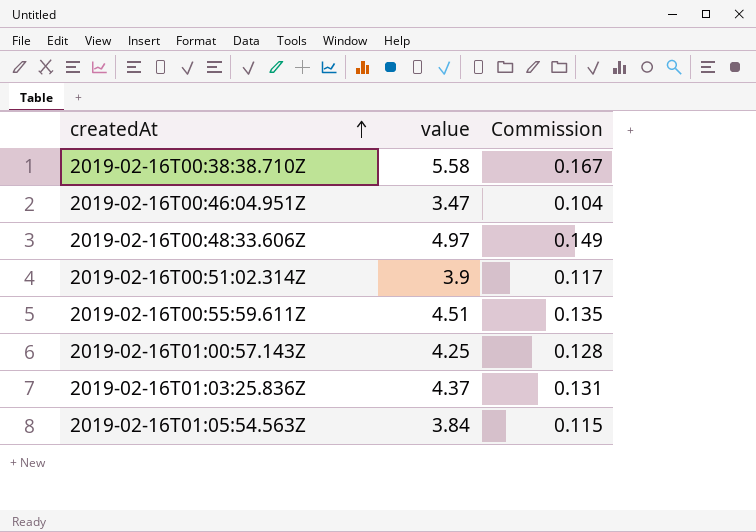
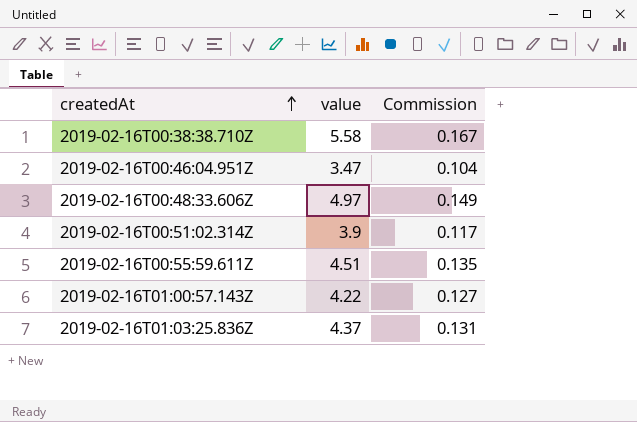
row 2019-02-16T01:05:54.563Z: 3.84 | 0.115 -> none
2019-02-16T01:00:57.143Z | value: 4.25 -> 4.22
2019-02-16T01:00:57.143Z | Commission: 0.128 -> 0.127

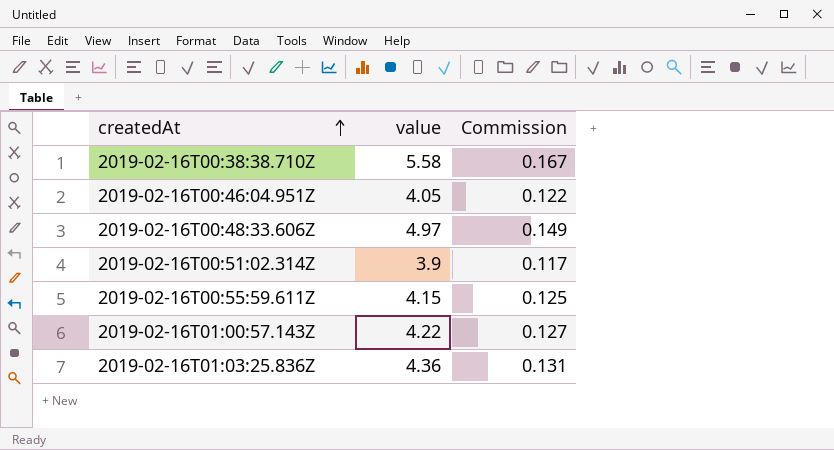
2019-02-16T00:46:04.951Z | value: 3.47 -> 4.05
2019-02-16T00:46:04.951Z | Commission: 0.104 -> 0.122
2019-02-16T00:55:59.611Z | value: 4.51 -> 4.15
2019-02-16T00:55:59.611Z | Commission: 0.135 -> 0.125
2019-02-16T01:03:25.836Z | value: 4.37 -> 4.36

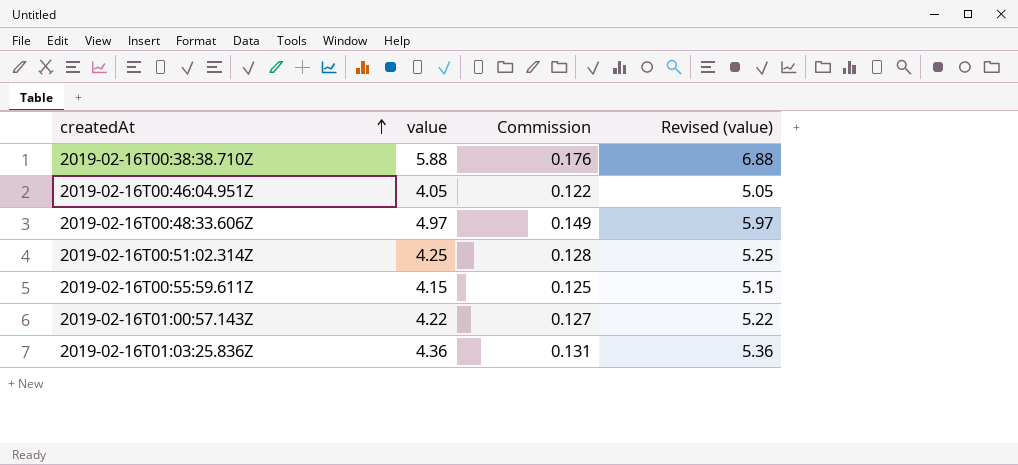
column Revised (value) | formula: none -> [value] + 1
2019-02-16T00:38:38.710Z | value: 5.58 -> 5.88
2019-02-16T00:38:38.710Z | Commission: 0.167 -> 0.176
2019-02-16T00:51:02.314Z | value: 3.9 -> 4.25
2019-02-16T00:51:02.314Z | Commission: 0.117 -> 0.128

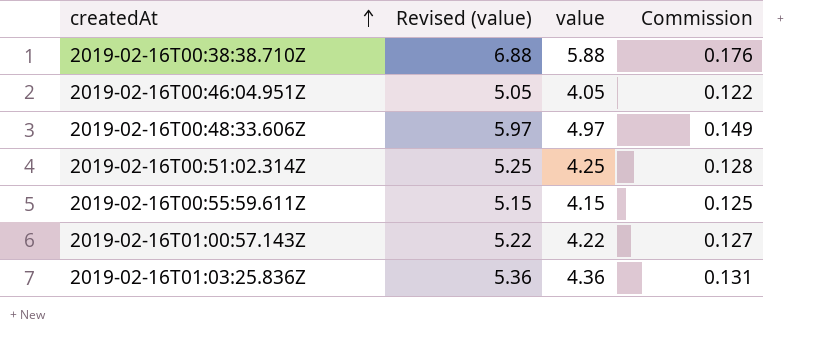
column Revised (value) | position: 4 -> 2

